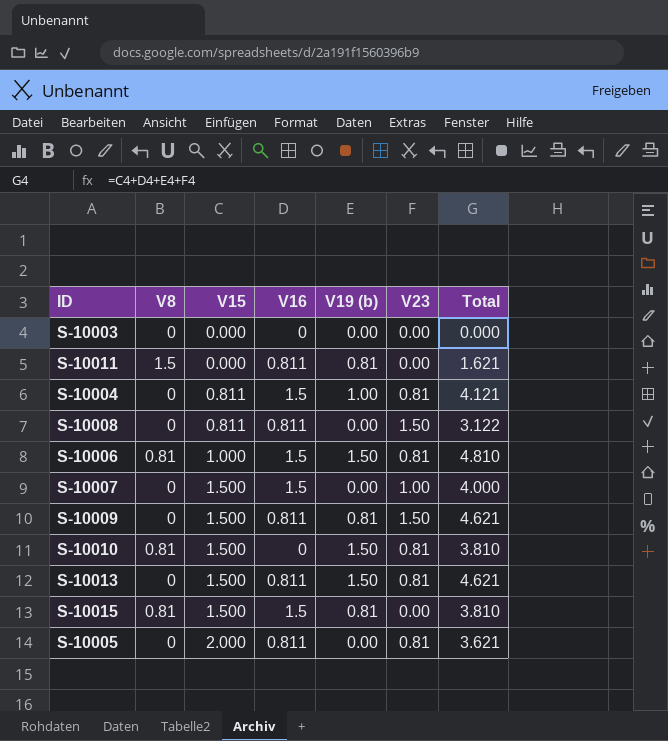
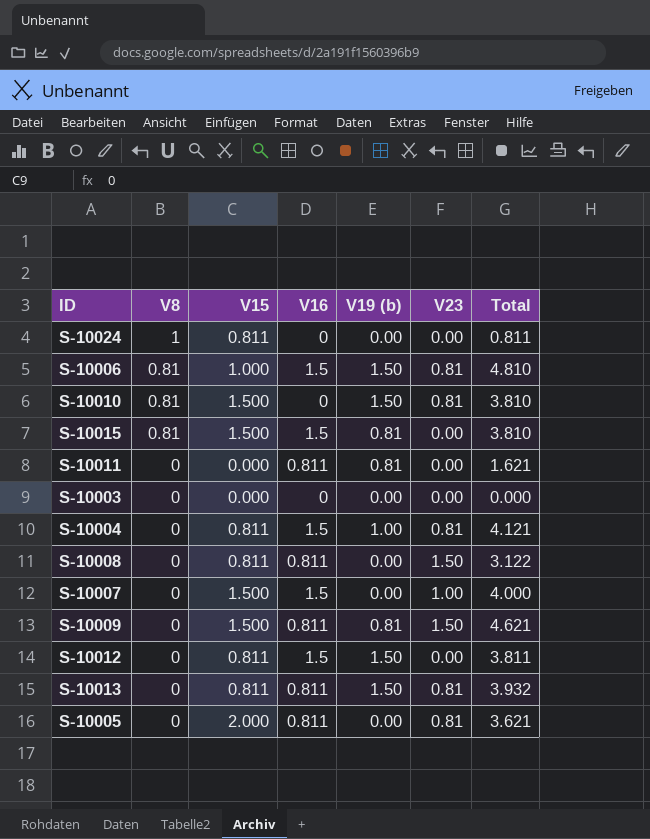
row order: V15 ascending -> V8 descending
row S-10024: none -> 1 | 0.811 | 0 | 0.00 | 0.00 | 0.811
S-10011 | V8: 1.5 -> 0
row S-10012: none -> 0 | 0.811 | 1.5 | 1.50 | 0.00 | 3.811
S-10013 | V15: 1.500 -> 0.811
S-10013 | Total: 4.621 -> 3.932

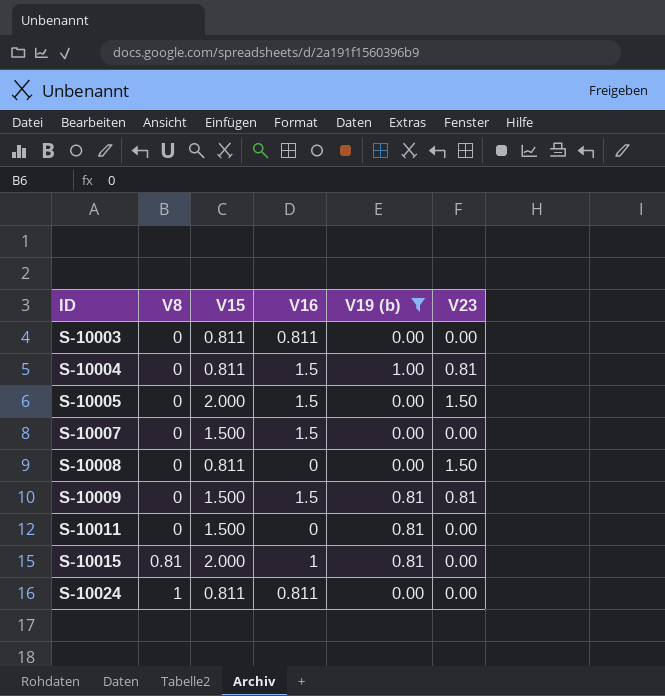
filter: none -> V19 (b) != 1.50
row order: V8 descending -> ID ascending
column Total | formula: [V15] + [V16] + [V19 (b)] + [V23] -> none
S-10003 | V15: 0.000 -> 0.811
S-10003 | V16: 0 -> 0.811
S-10005 | V16: 0.811 -> 1.5
S-10005 | V23: 0.81 -> 1.50
S-10007 | V23: 1.00 -> 0.00
S-10008 | V16: 0.811 -> 0
S-10009 | V16: 0.811 -> 1.5
S-10009 | V23: 1.50 -> 0.81
S-10011 | V15: 0.000 -> 1.500
S-10011 | V16: 0.811 -> 0
S-10015 | V15: 1.500 -> 2.000
S-10015 | V16: 1.5 -> 1
S-10024 | V16: 0 -> 0.811

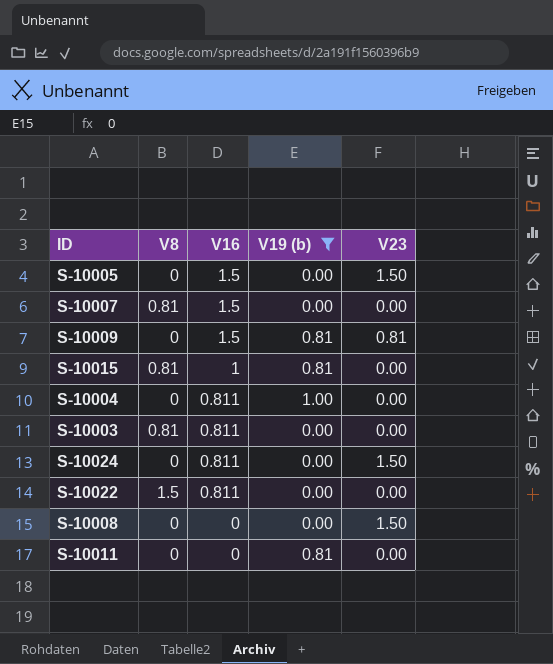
row order: ID ascending -> V16 descending
column V15 | position: 3 -> none
S-10007 | V8: 0 -> 0.81
S-10004 | V16: 1.5 -> 0.811
S-10004 | V23: 0.81 -> 0.00
S-10003 | V8: 0 -> 0.81
S-10024 | V8: 1 -> 0
S-10024 | V23: 0.00 -> 1.50
row S-10022: none -> 1.5 | 0.811 | 0.00 | 0.00

